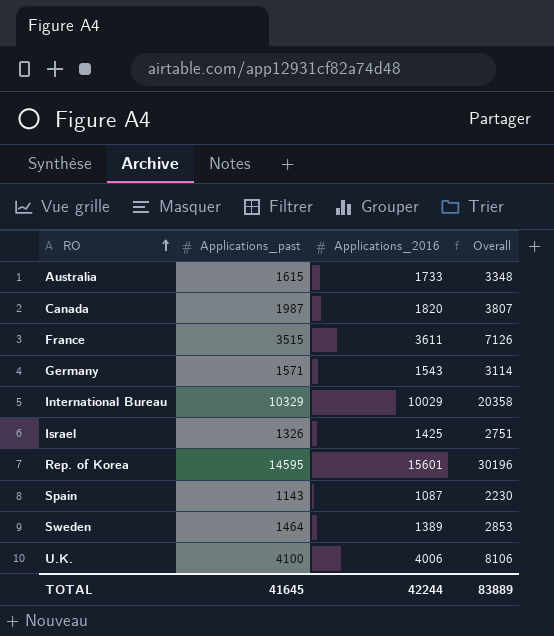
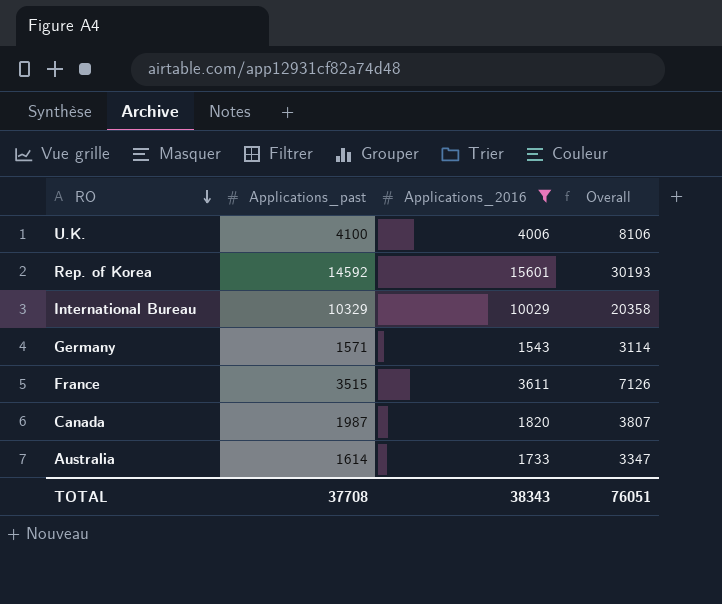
filter: none -> Applications_2016 >= 1543
row order: RO ascending -> RO descending
Rep. of Korea | Applications_past: 14595 -> 14592
Rep. of Korea | Overall: 30196 -> 30193
Australia | Applications_past: 1615 -> 1614
Australia | Overall: 3348 -> 3347
TOTAL | Applications_past: 41645 -> 37708
TOTAL | Applications_2016: 42244 -> 38343
TOTAL | Overall: 83889 -> 76051

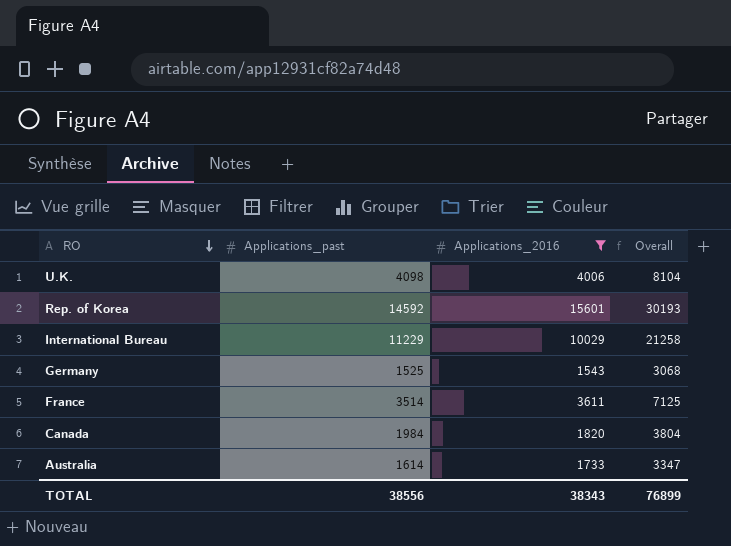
U.K. | Applications_past: 4100 -> 4098
U.K. | Overall: 8106 -> 8104
International Bureau | Applications_past: 10329 -> 11229
International Bureau | Overall: 20358 -> 21258
Germany | Applications_past: 1571 -> 1525
Germany | Overall: 3114 -> 3068
France | Applications_past: 3515 -> 3514
France | Overall: 7126 -> 7125
Canada | Applications_past: 1987 -> 1984
Canada | Overall: 3807 -> 3804
TOTAL | Applications_past: 37708 -> 38556
TOTAL | Overall: 76051 -> 76899

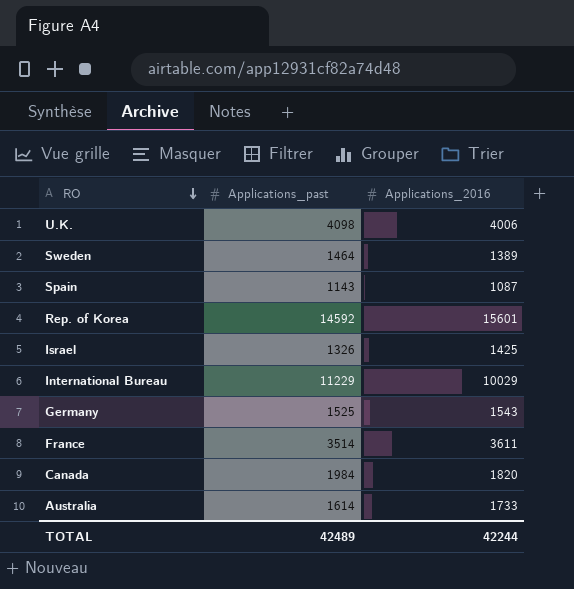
filter: Applications_2016 >= 1543 -> none
column Overall | formula: [Applications_past] + [Applications_2016] -> none
TOTAL | Applications_past: 38556 -> 42489
TOTAL | Applications_2016: 38343 -> 42244

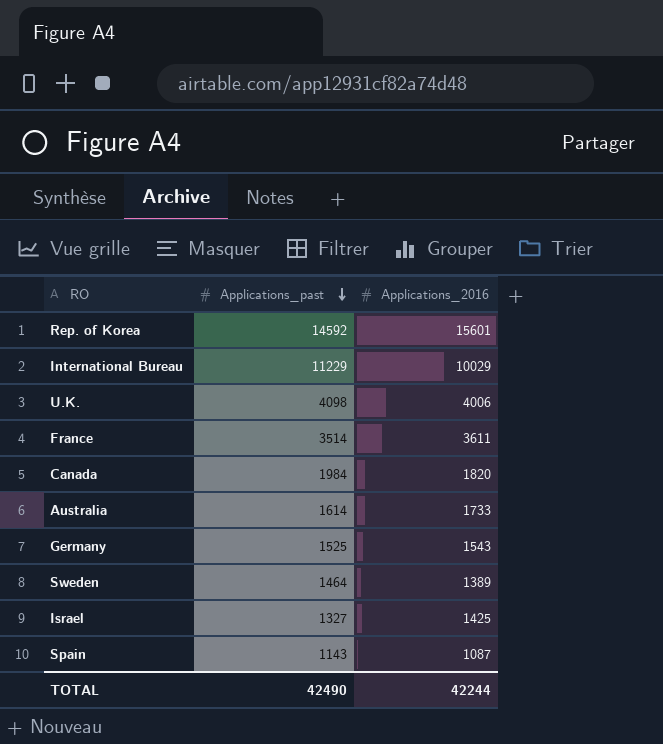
row order: RO descending -> Applications_past descending
Israel | Applications_past: 1326 -> 1327
TOTAL | Applications_past: 42489 -> 42490

